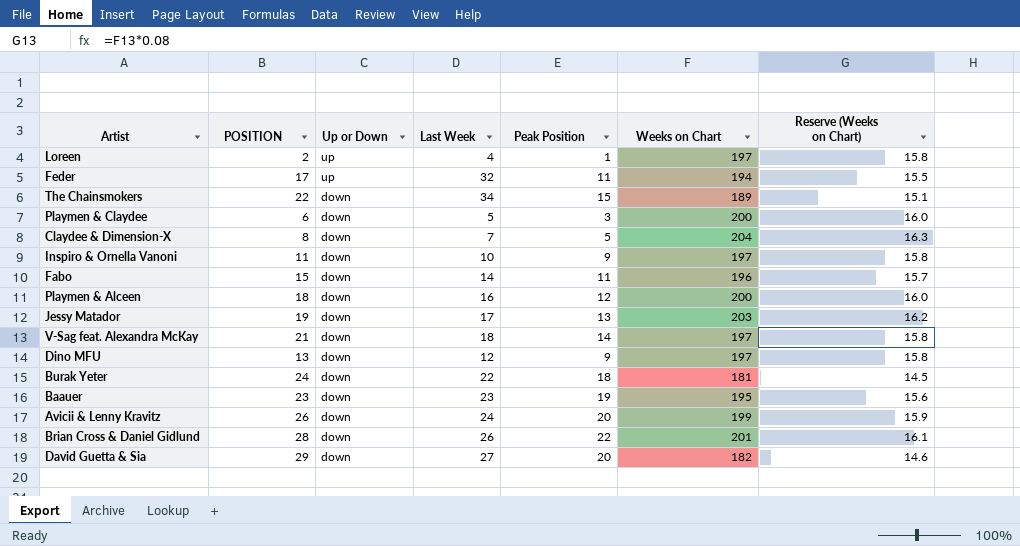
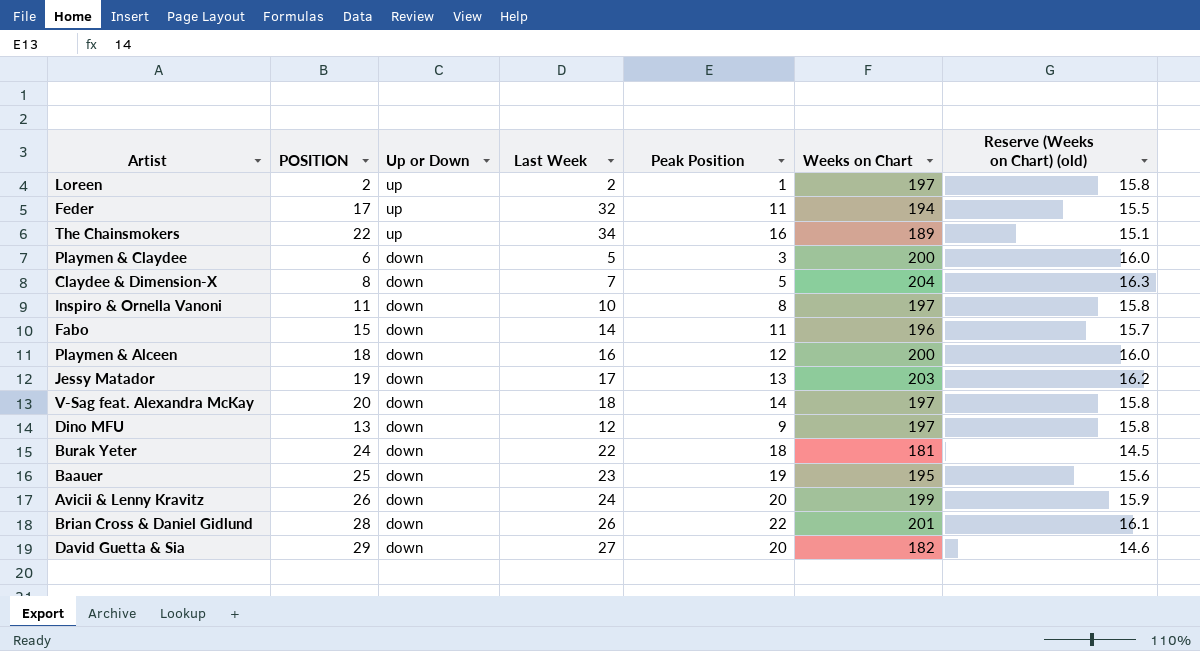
column name: Reserve (Weeks on Chart) -> Reserve (Weeks on Chart) (old)
Loreen | Last Week: 4 -> 2
The Chainsmokers | Up or Down: down -> up
The Chainsmokers | Peak Position: 15 -> 16
Inspiro & Ornella Vanoni | Peak Position: 9 -> 8
V-Sag feat. Alexandra McKay | POSITION: 21 -> 20
Baauer | POSITION: 23 -> 25

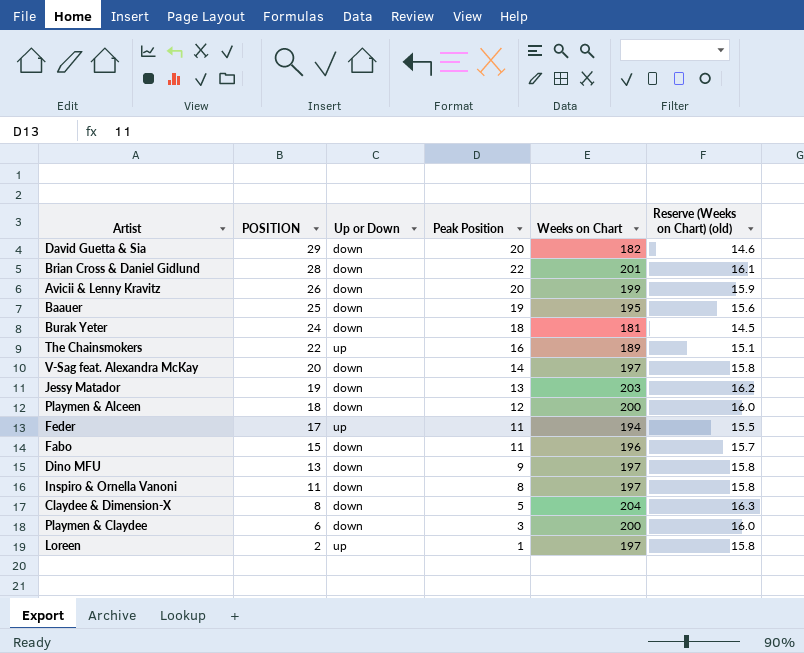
row order: Up or Down descending -> POSITION descending
column Last Week | position: 4 -> none

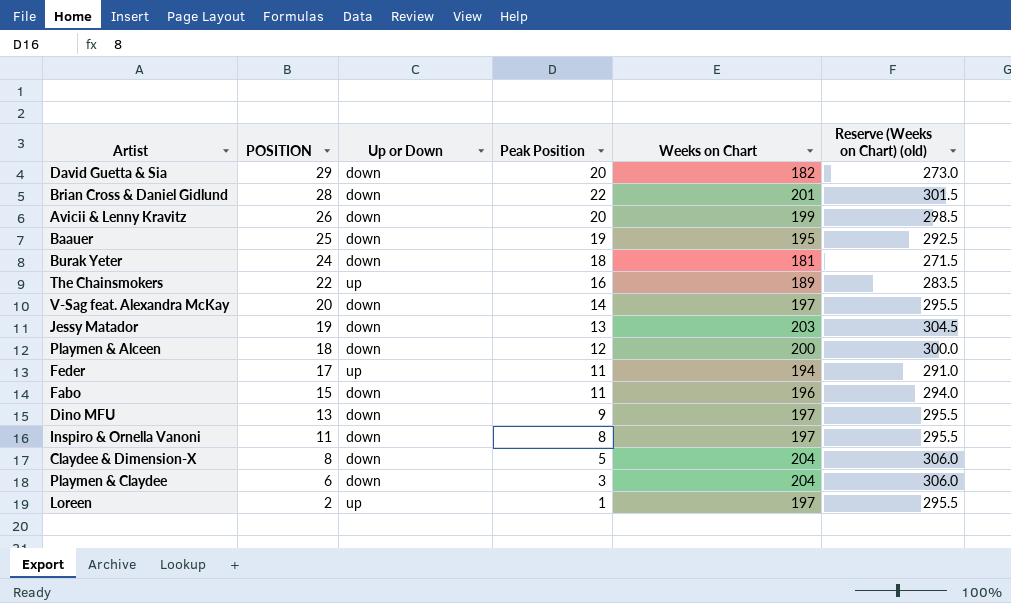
column Reserve (Weeks on Chart) (old) | formula: [Weeks on Chart] * 0.08 -> [Weeks on Chart] * 1.5
Playmen & Claydee | Weeks on Chart: 200 -> 204

